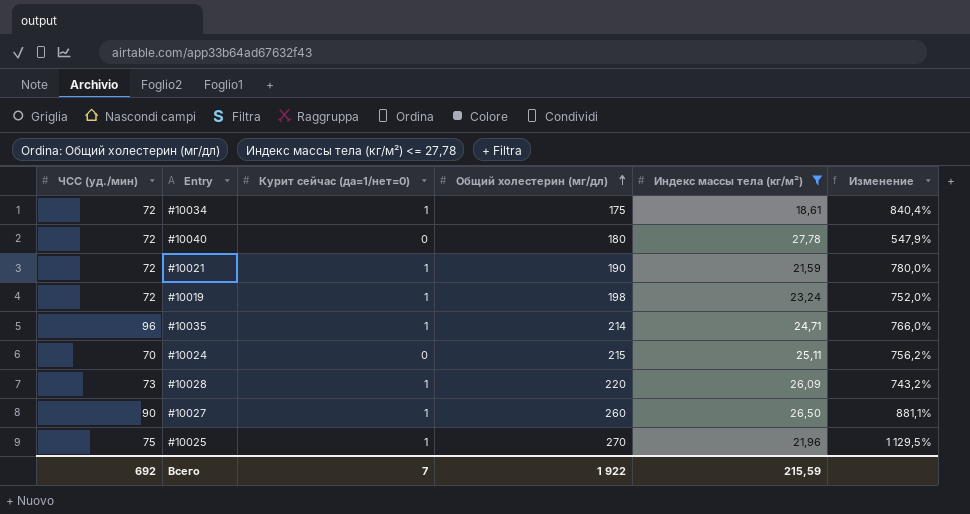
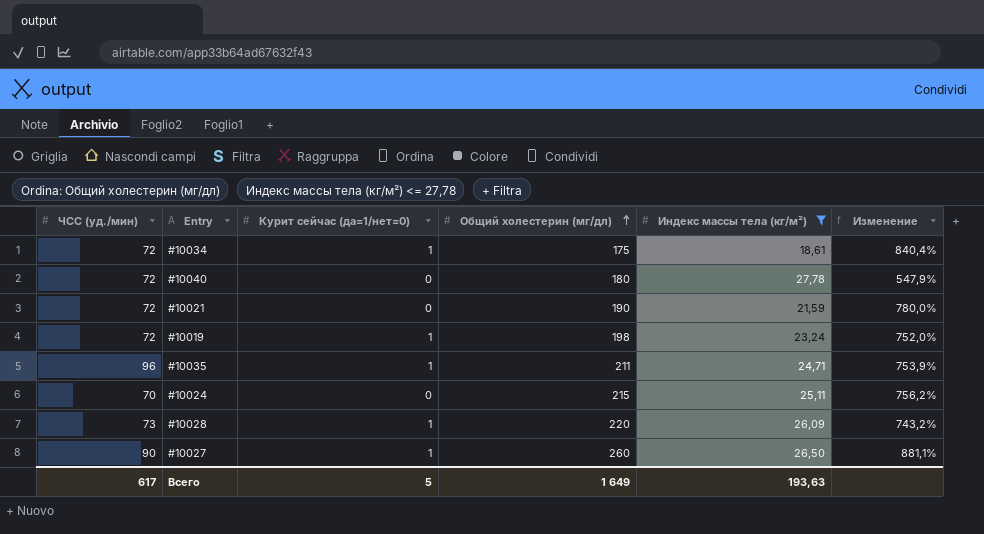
row #10025: 75 | 1 | 270 | 21,96 | 1 129,5% -> none
#10021 | Курит сейчас (да=1/нет=0): 1 -> 0
#10035 | Общий холестерин (мг/дл): 214 -> 211
#10035 | Изменение: 766,0% -> 753,9%
Всего | ЧСС (уд./мин): 692 -> 617
Всего | Курит сейчас (да=1/нет=0): 7 -> 5
Всего | Общий холестерин (мг/дл): 1 922 -> 1 649
Всего | Индекс массы тела (кг/м²): 215,59 -> 193,63

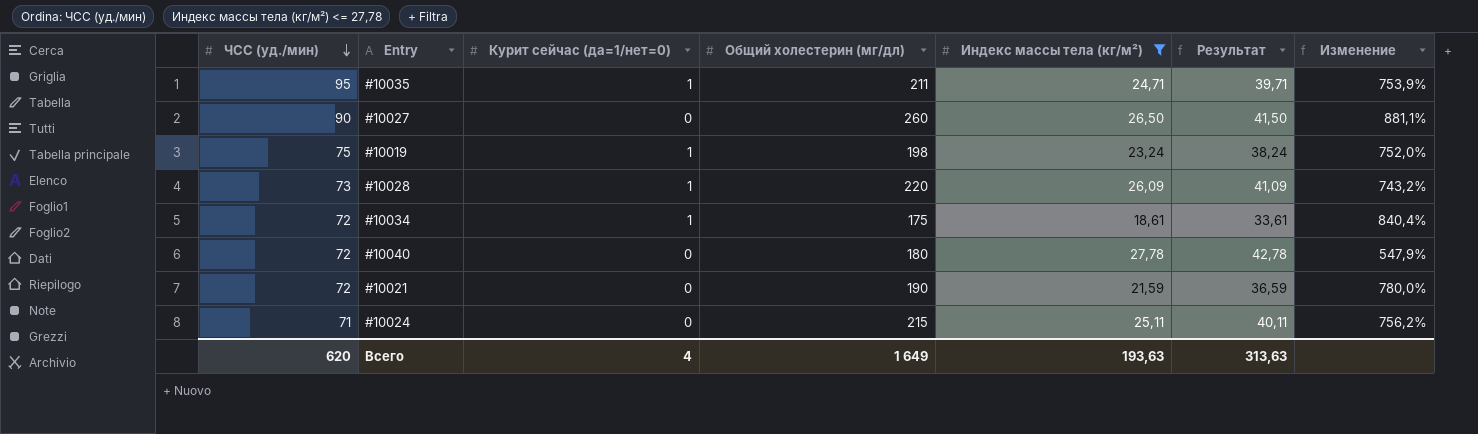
row order: Общий холестерин (мг/дл) ascending -> ЧСС (уд./мин) descending
column Результат | formula: none -> [Индекс массы тела (кг/м²)] + 15
#10035 | ЧСС (уд./мин): 96 -> 95
#10027 | Курит сейчас (да=1/нет=0): 1 -> 0
#10019 | ЧСС (уд./мин): 72 -> 75
#10024 | ЧСС (уд./мин): 70 -> 71
Всего | ЧСС (уд./мин): 617 -> 620
Всего | Курит сейчас (да=1/нет=0): 5 -> 4

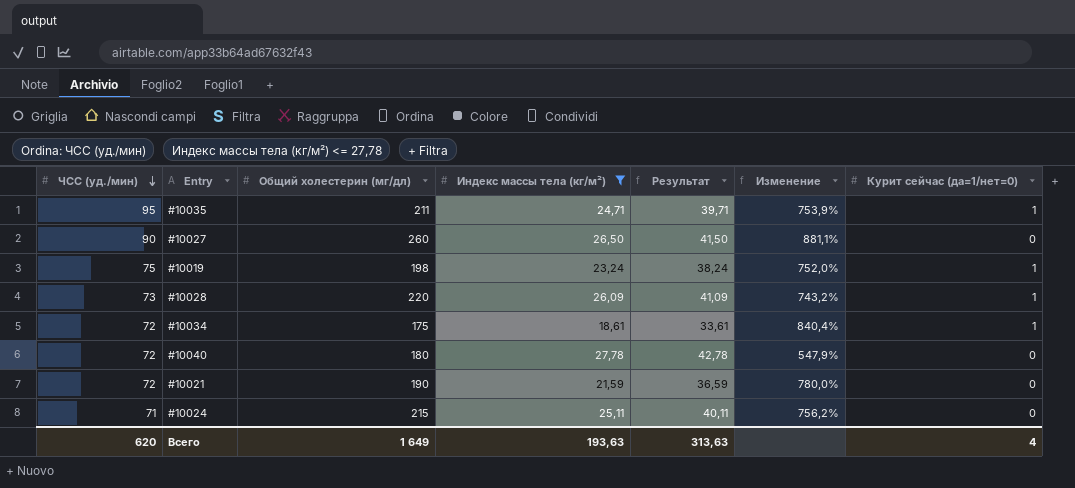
column Курит сейчас (да=1/нет=0) | position: 3 -> 7

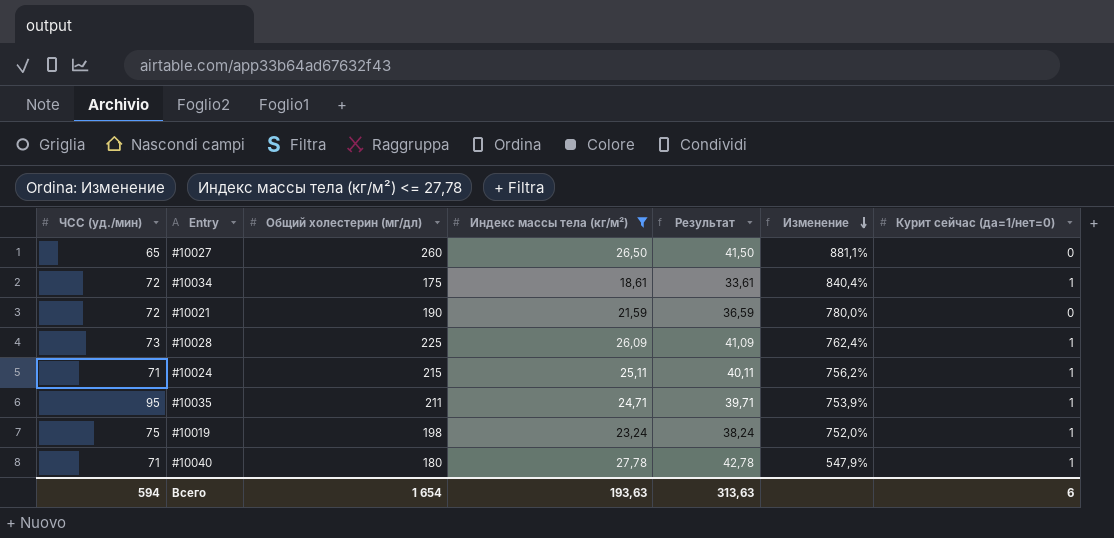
row order: ЧСС (уд./мин) descending -> Изменение descending
#10027 | ЧСС (уд./мин): 90 -> 65
#10028 | Общий холестерин (мг/дл): 220 -> 225
#10028 | Изменение: 743,2% -> 762,4%
#10024 | Курит сейчас (да=1/нет=0): 0 -> 1
#10040 | ЧСС (уд./мин): 72 -> 71
#10040 | Курит сейчас (да=1/нет=0): 0 -> 1
Всего | ЧСС (уд./мин): 620 -> 594
Всего | Общий холестерин (мг/дл): 1 649 -> 1 654
Всего | Курит сейчас (да=1/нет=0): 4 -> 6

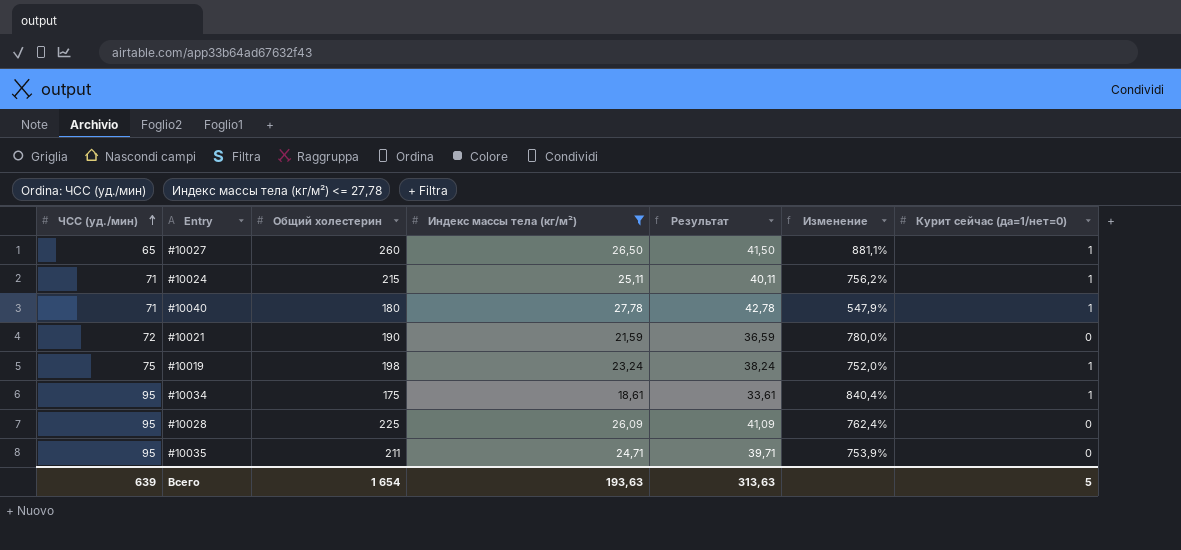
row order: Изменение descending -> ЧСС (уд./мин) ascending
column name: Общий холестерин (мг/дл) -> Общий холестерин
#10027 | Курит сейчас (да=1/нет=0): 0 -> 1
#10034 | ЧСС (уд./мин): 72 -> 95
#10028 | ЧСС (уд./мин): 73 -> 95
#10028 | Курит сейчас (да=1/нет=0): 1 -> 0
#10035 | Курит сейчас (да=1/нет=0): 1 -> 0
Всего | ЧСС (уд./мин): 594 -> 639
Всего | Курит сейчас (да=1/нет=0): 6 -> 5

